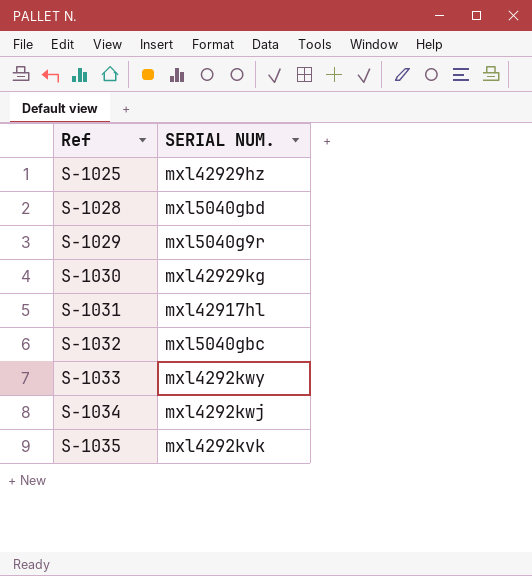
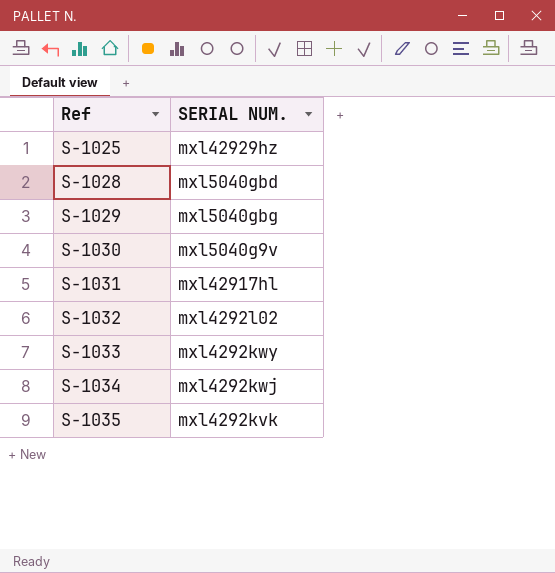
S-1029 | SERIAL NUM.: mxl5040g9r -> mxl5040gbg
S-1030 | SERIAL NUM.: mxl42929kg -> mxl5040g9v
S-1032 | SERIAL NUM.: mxl5040gbc -> mxl4292l02

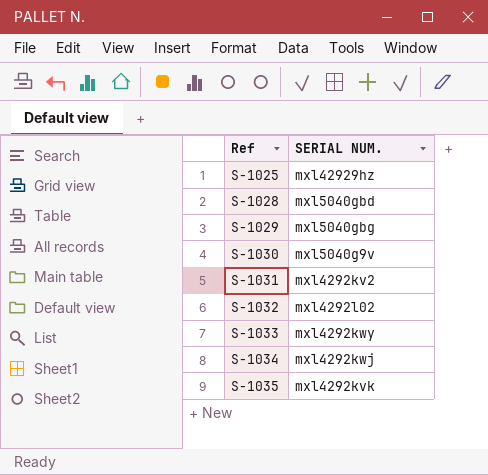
S-1031 | SERIAL NUM.: mxl42917hl -> mxl4292kv2

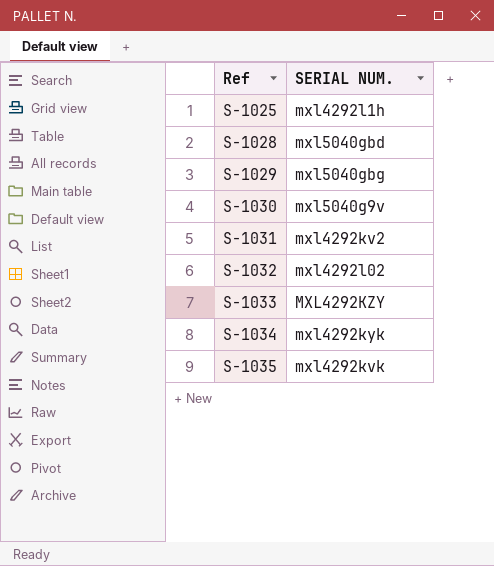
S-1025 | SERIAL NUM.: mxl42929hz -> mxl4292l1h
S-1033 | SERIAL NUM.: mxl4292kwy -> MXL4292KZY
S-1034 | SERIAL NUM.: mxl4292kwj -> mxl4292kyk

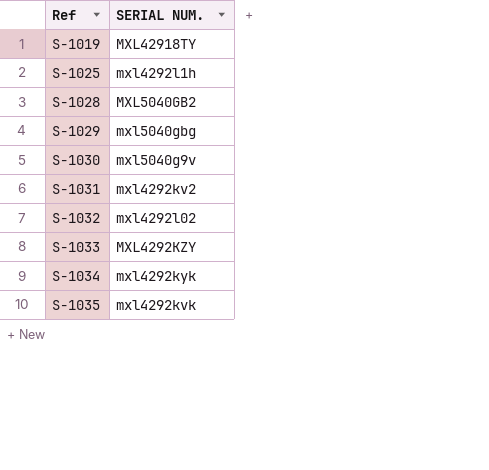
row S-1019: none -> MXL42918TY
S-1028 | SERIAL NUM.: mxl5040gbd -> MXL5040GB2

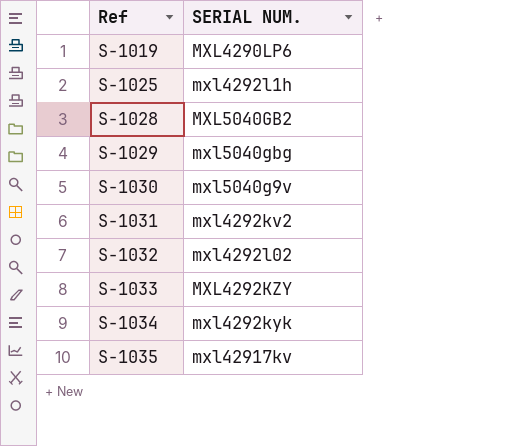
S-1019 | SERIAL NUM.: MXL42918TY -> MXL4290LP6
S-1035 | SERIAL NUM.: mxl4292kvk -> mxl42917kv

